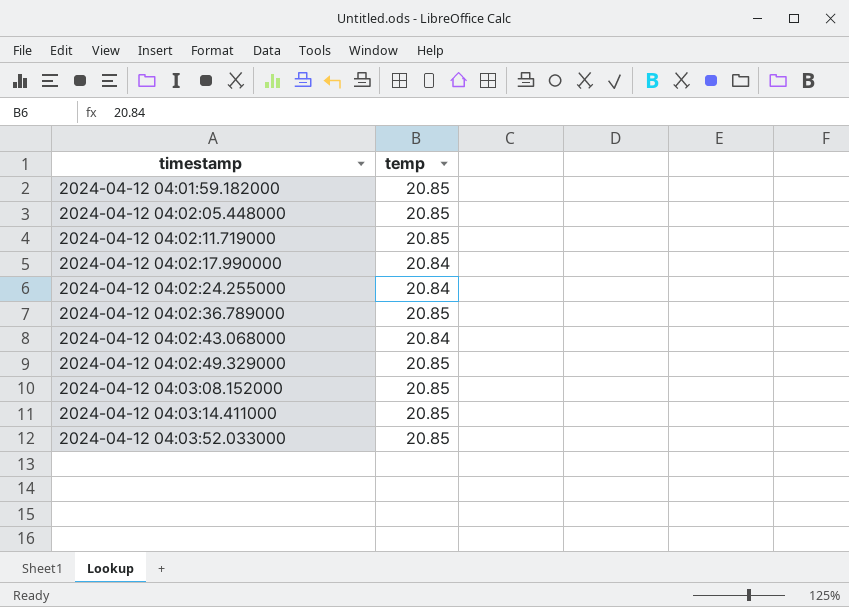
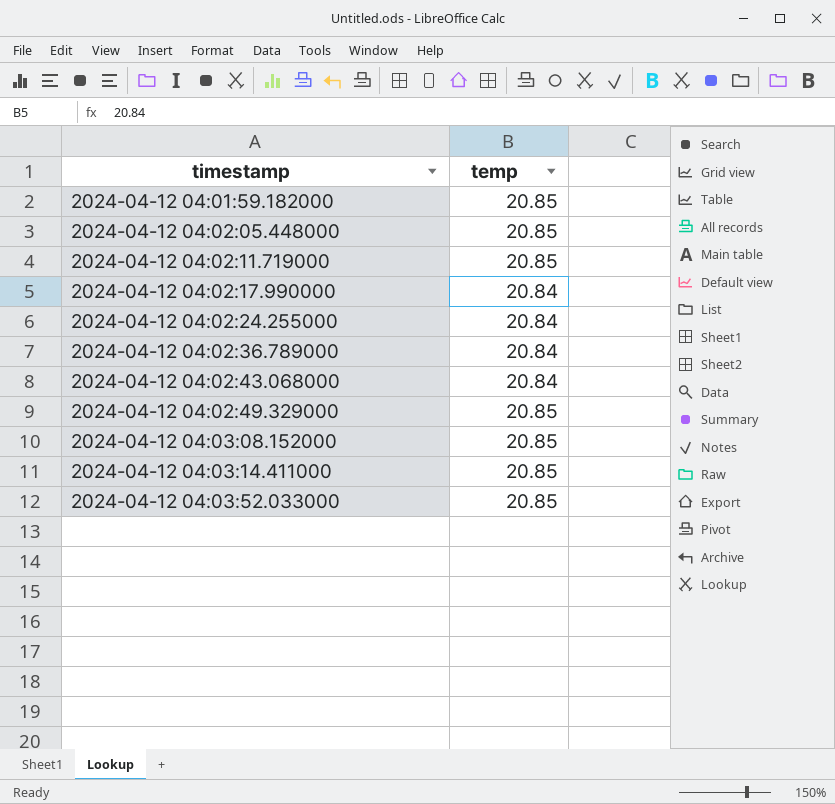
2024-04-12 04:02:36.789000 | temp: 20.85 -> 20.84

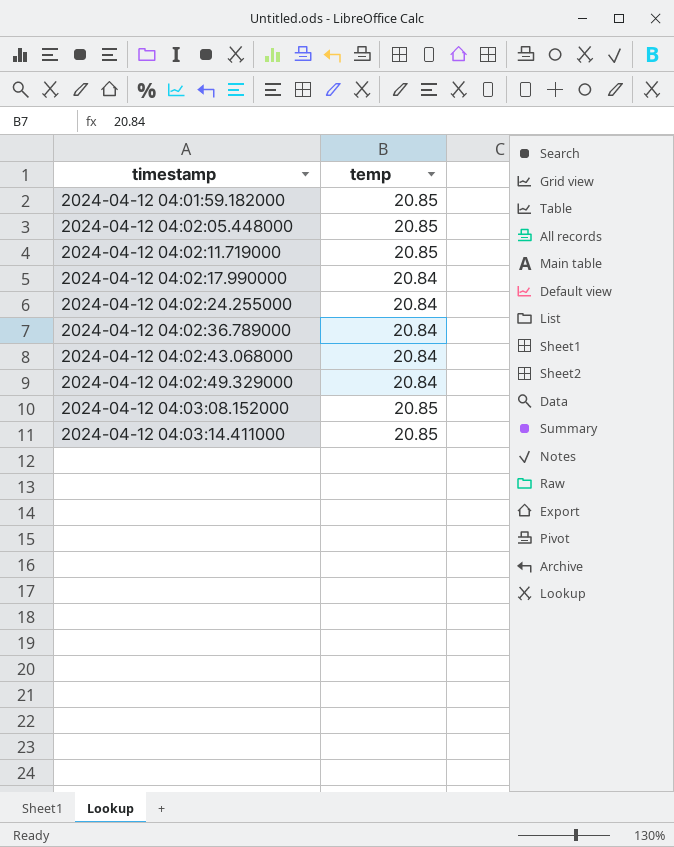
row 2024-04-12 04:03:52.033000: 20.85 -> none
2024-04-12 04:02:49.329000 | temp: 20.85 -> 20.84

